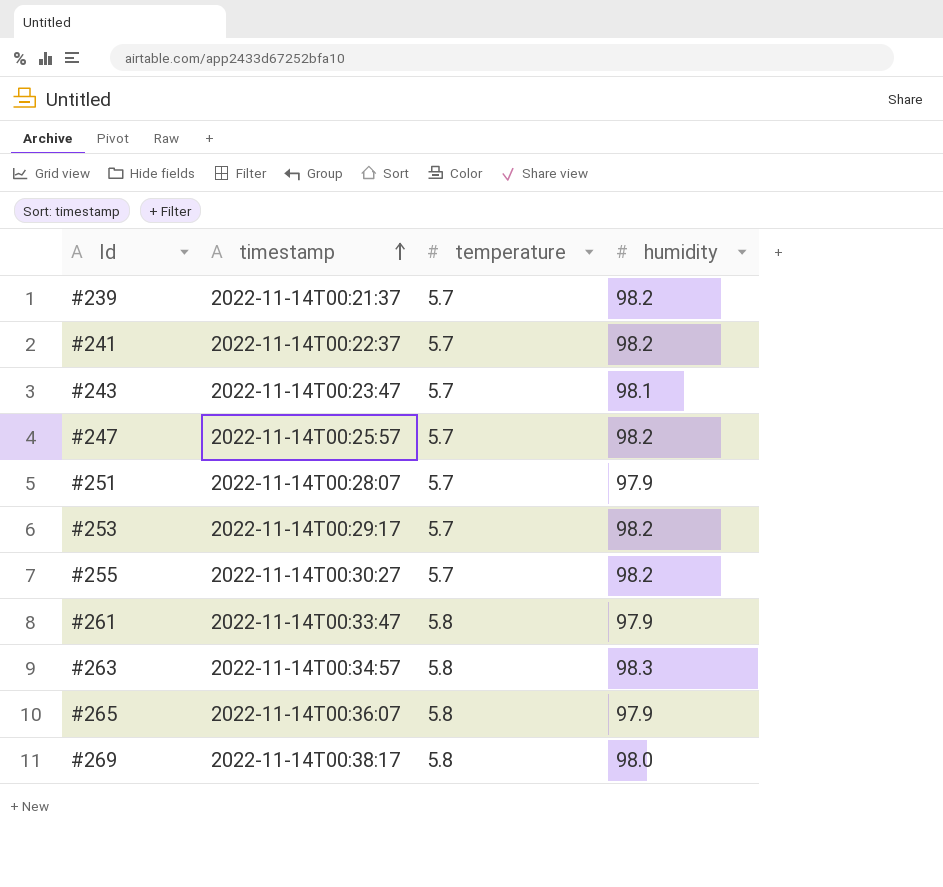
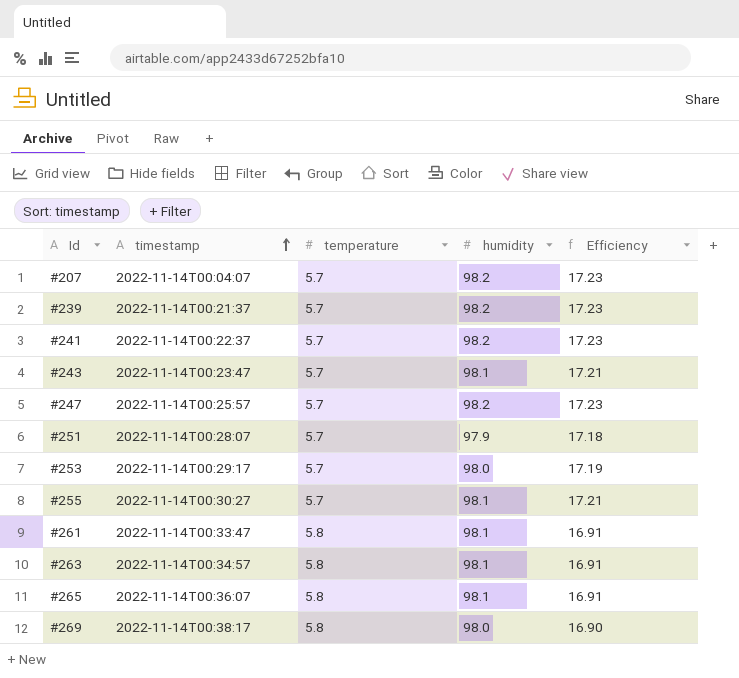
column Efficiency | formula: none -> [humidity] / [temperature]
row #207: none -> 2022-11-14T00:04:07 | 5.7 | 98.2 | 17.23
#253 | humidity: 98.2 -> 98.0
#255 | humidity: 98.2 -> 98.1
#261 | humidity: 97.9 -> 98.1
#263 | humidity: 98.3 -> 98.1
#265 | humidity: 97.9 -> 98.1

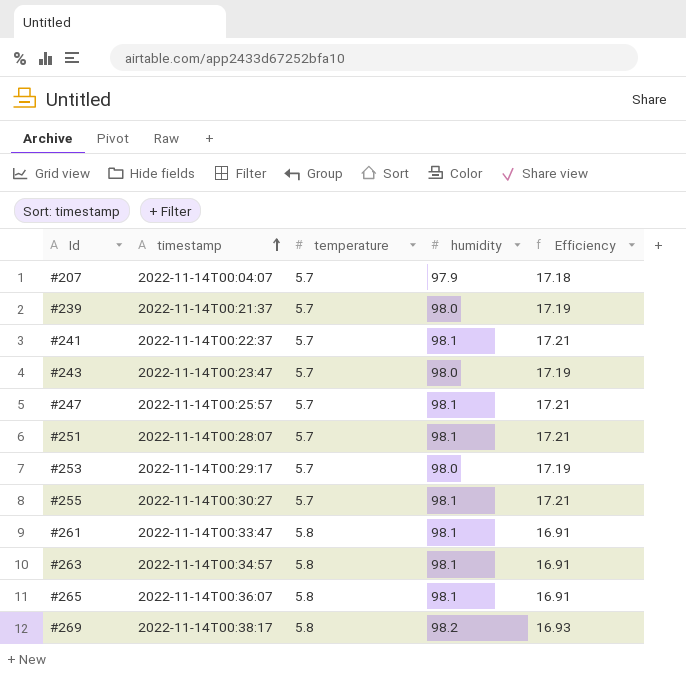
#207 | humidity: 98.2 -> 97.9
#207 | Efficiency: 17.23 -> 17.18
#239 | humidity: 98.2 -> 98.0
#239 | Efficiency: 17.23 -> 17.19
#241 | humidity: 98.2 -> 98.1
#241 | Efficiency: 17.23 -> 17.21
#243 | humidity: 98.1 -> 98.0
#243 | Efficiency: 17.21 -> 17.19
#247 | humidity: 98.2 -> 98.1
#247 | Efficiency: 17.23 -> 17.21
#251 | humidity: 97.9 -> 98.1
#251 | Efficiency: 17.18 -> 17.21
#269 | humidity: 98.0 -> 98.2
#269 | Efficiency: 16.90 -> 16.93

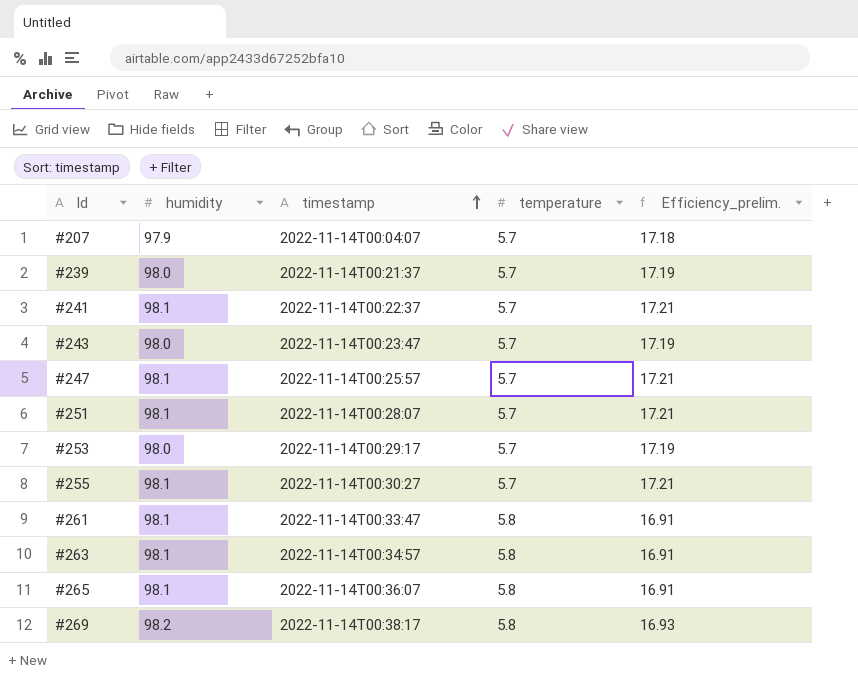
column humidity | position: 4 -> 2
column name: Efficiency -> Efficiency_prelim.

